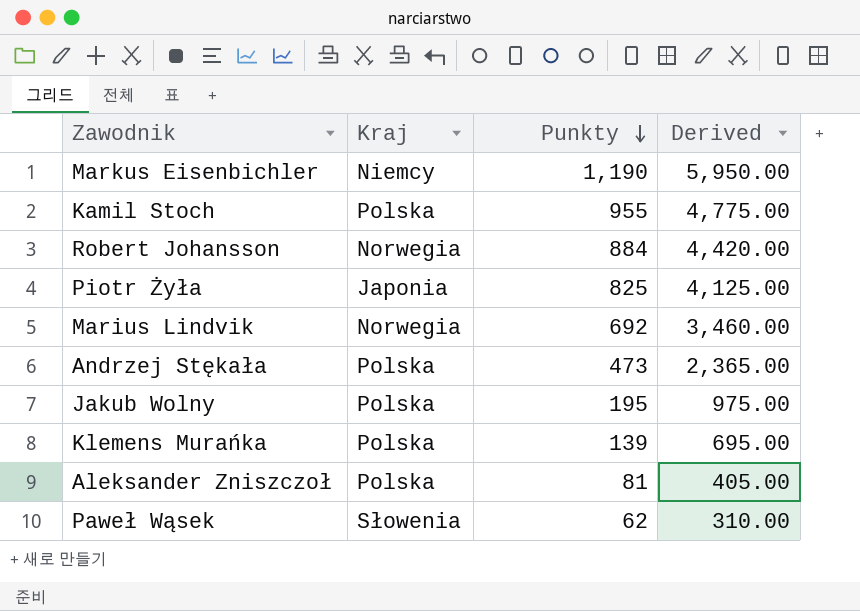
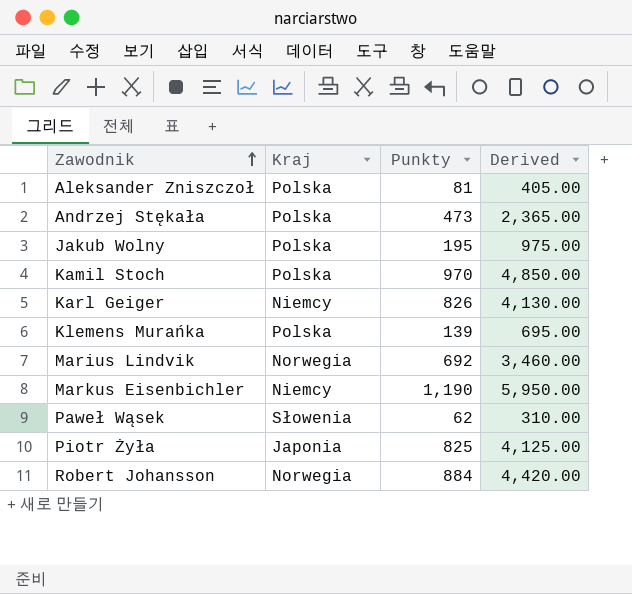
row order: Punkty descending -> Zawodnik ascending
Kamil Stoch | Punkty: 955 -> 970
Kamil Stoch | Derived: 4,775.00 -> 4,850.00
row Karl Geiger: none -> Niemcy | 826 | 4,130.00

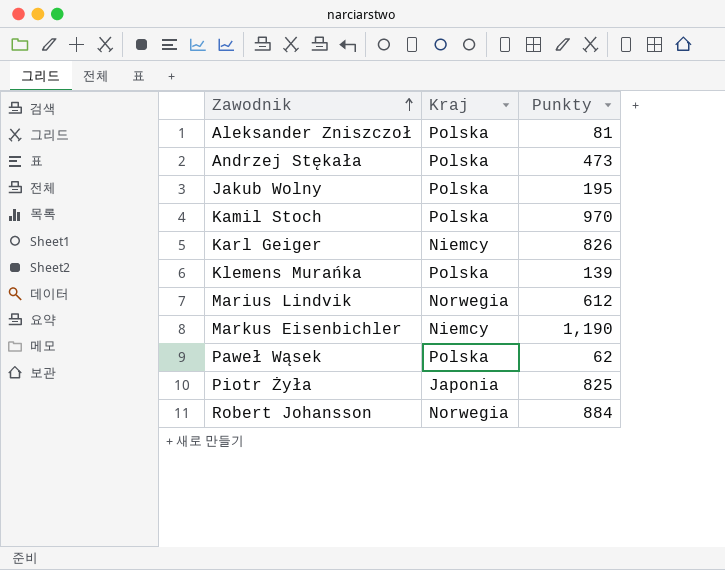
column Derived | formula: [Punkty] * 5 -> none
Marius Lindvik | Punkty: 692 -> 612
Paweł Wąsek | Kraj: Słowenia -> Polska

